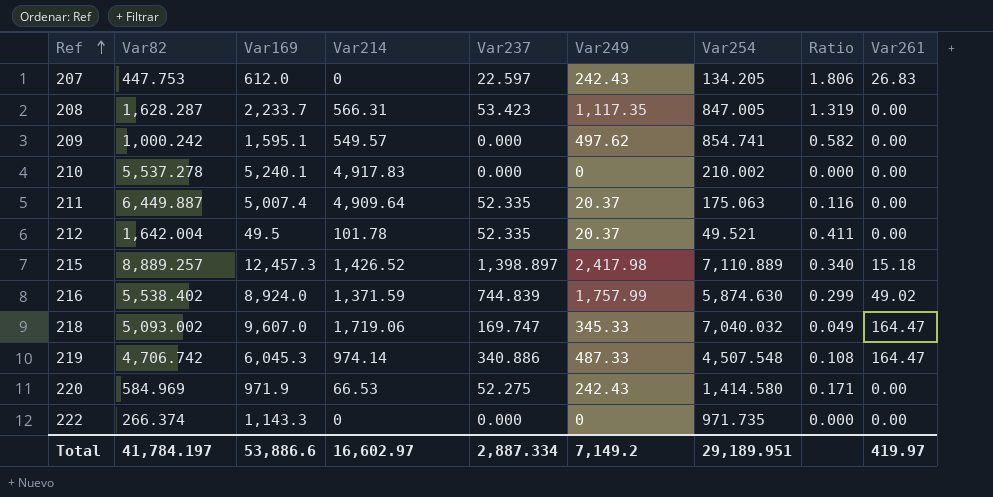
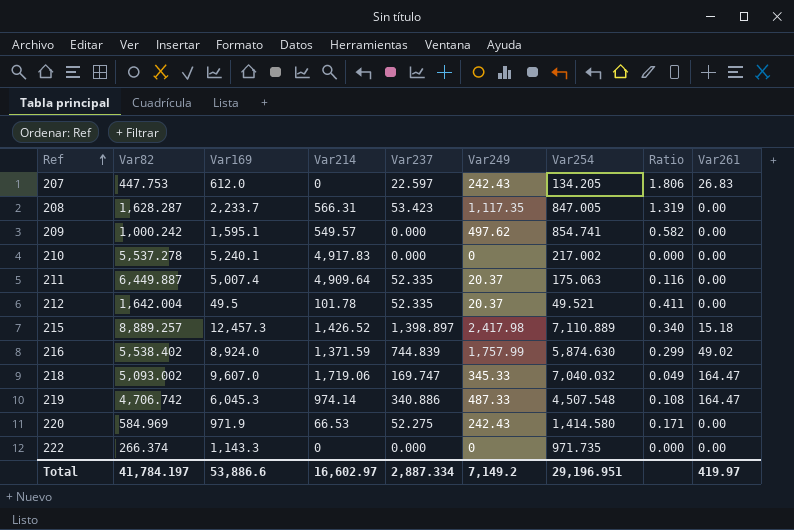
210 | Var254: 210.002 -> 217.002
Total | Var254: 29,189.951 -> 29,196.951

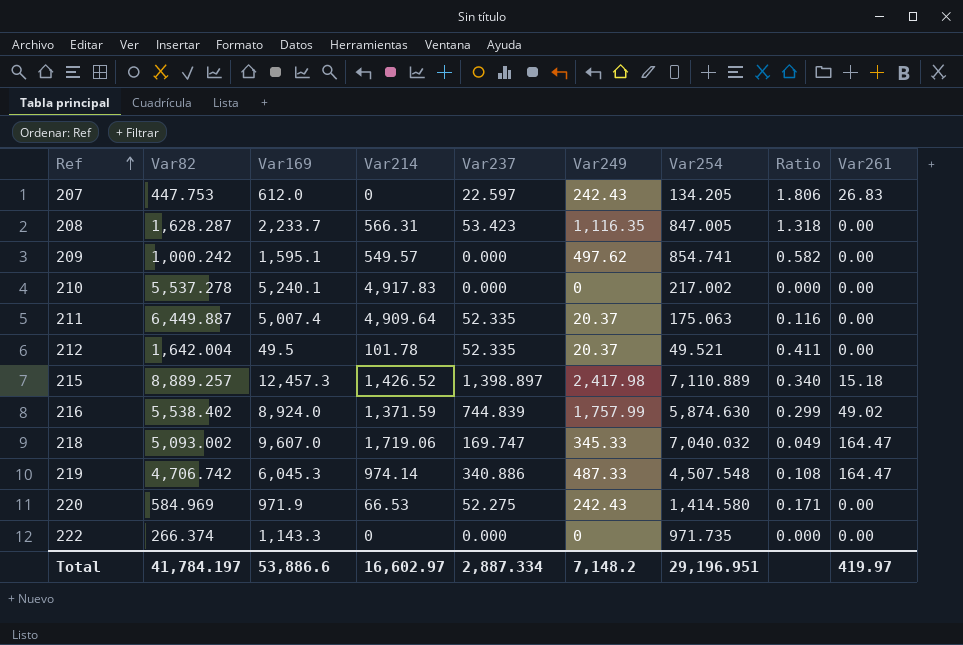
208 | Var249: 1,117.35 -> 1,116.35
208 | Ratio: 1.319 -> 1.318
Total | Var249: 7,149.2 -> 7,148.2

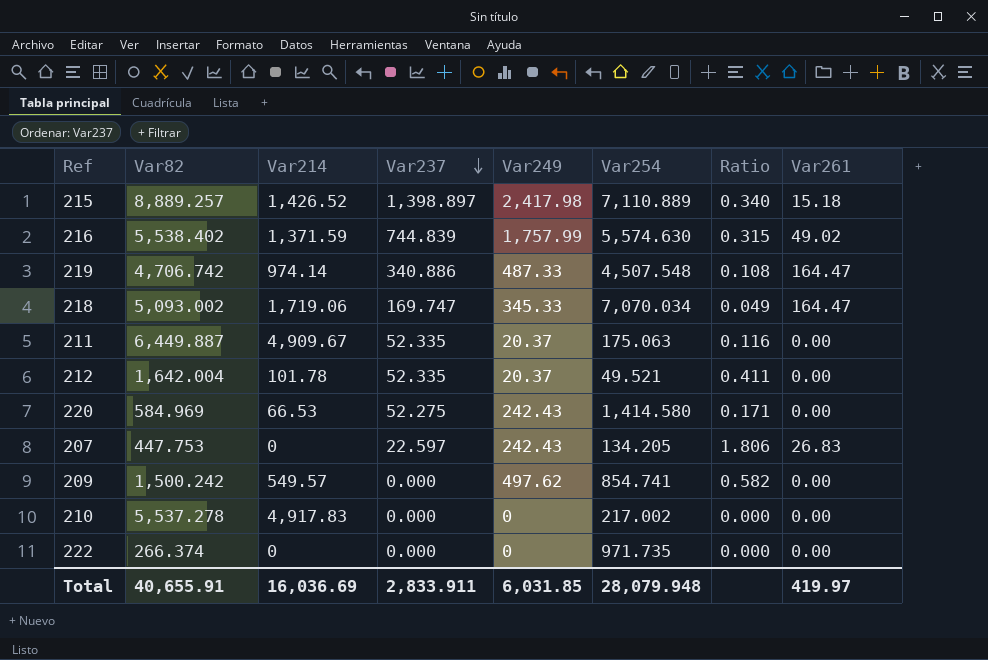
row order: Ref ascending -> Var237 descending
column Var169 | position: 3 -> none
row 208: 1,628.287 | 2,233.7 | 566.31 | 53.423 | 1,116.35 | 847.005 | 1.318 | 0.00 -> none
216 | Var254: 5,874.630 -> 5,574.630
216 | Ratio: 0.299 -> 0.315
218 | Var254: 7,040.032 -> 7,070.034
211 | Var214: 4,909.64 -> 4,909.67
209 | Var82: 1,000.242 -> 1,500.242
Total | Var82: 41,784.197 -> 40,655.91
Total | Var214: 16,602.97 -> 16,036.69
Total | Var237: 2,887.334 -> 2,833.911
Total | Var249: 7,148.2 -> 6,031.85
Total | Var254: 29,196.951 -> 28,079.948

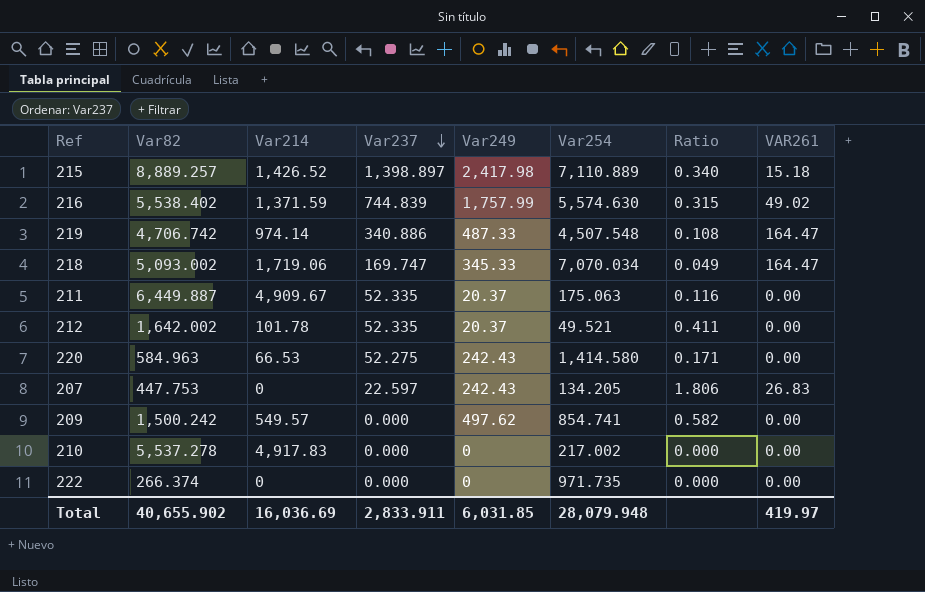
column name: Var261 -> VAR261
212 | Var82: 1,642.004 -> 1,642.002
220 | Var82: 584.969 -> 584.963
Total | Var82: 40,655.91 -> 40,655.902

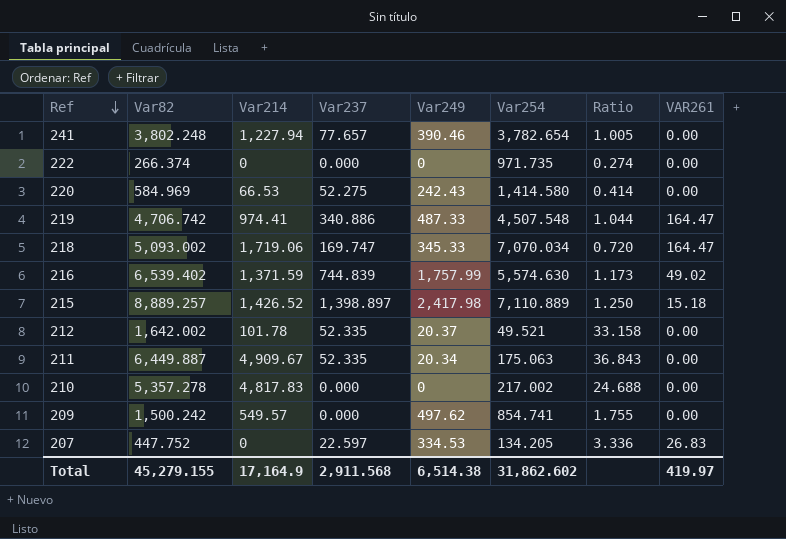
row order: Var237 descending -> Ref descending
column Ratio | formula: [Var249] / [Var254] -> [Var82] / [Var254]
row 241: none -> 3,802.248 | 1,227.94 | 77.657 | 390.46 | 3,782.654 | 1.005 | 0.00
220 | Var82: 584.963 -> 584.969
219 | Var214: 974.14 -> 974.41
216 | Var82: 5,538.402 -> 6,539.402
211 | Var249: 20.37 -> 20.34
210 | Var82: 5,537.278 -> 5,357.278
210 | Var214: 4,917.83 -> 4,817.83
207 | Var82: 447.753 -> 447.752
207 | Var249: 242.43 -> 334.53
Total | Var82: 40,655.902 -> 45,279.155
Total | Var214: 16,036.69 -> 17,164.9
Total | Var237: 2,833.911 -> 2,911.568
Total | Var249: 6,031.85 -> 6,514.38
Total | Var254: 28,079.948 -> 31,862.602

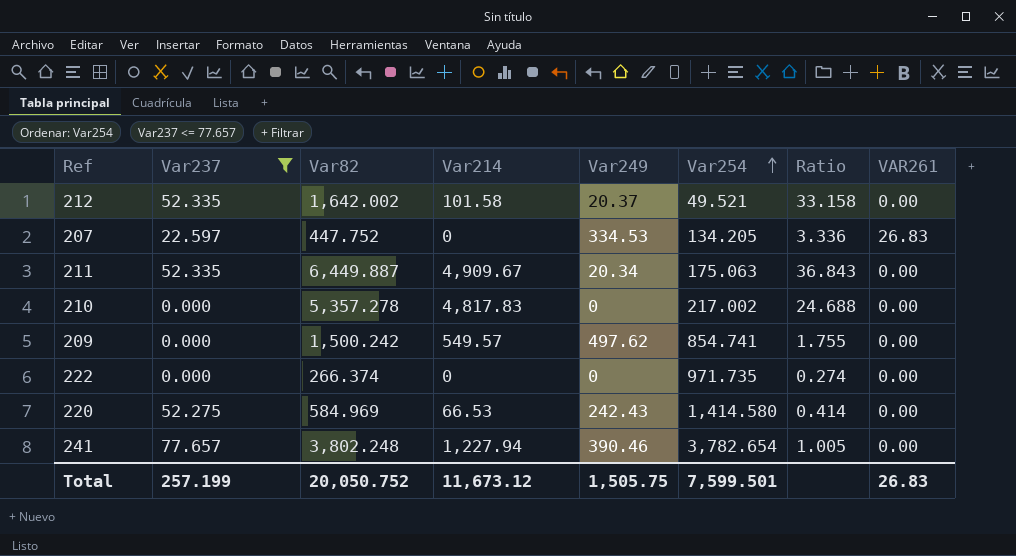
filter: none -> Var237 <= 77.657
row order: Ref descending -> Var254 ascending
column Var237 | position: 4 -> 2
212 | Var214: 101.78 -> 101.58
Total | Var237: 2,911.568 -> 257.199
Total | Var82: 45,279.155 -> 20,050.752
Total | Var214: 17,164.9 -> 11,673.12
Total | Var249: 6,514.38 -> 1,505.75
Total | Var254: 31,862.602 -> 7,599.501
Total | VAR261: 419.97 -> 26.83

